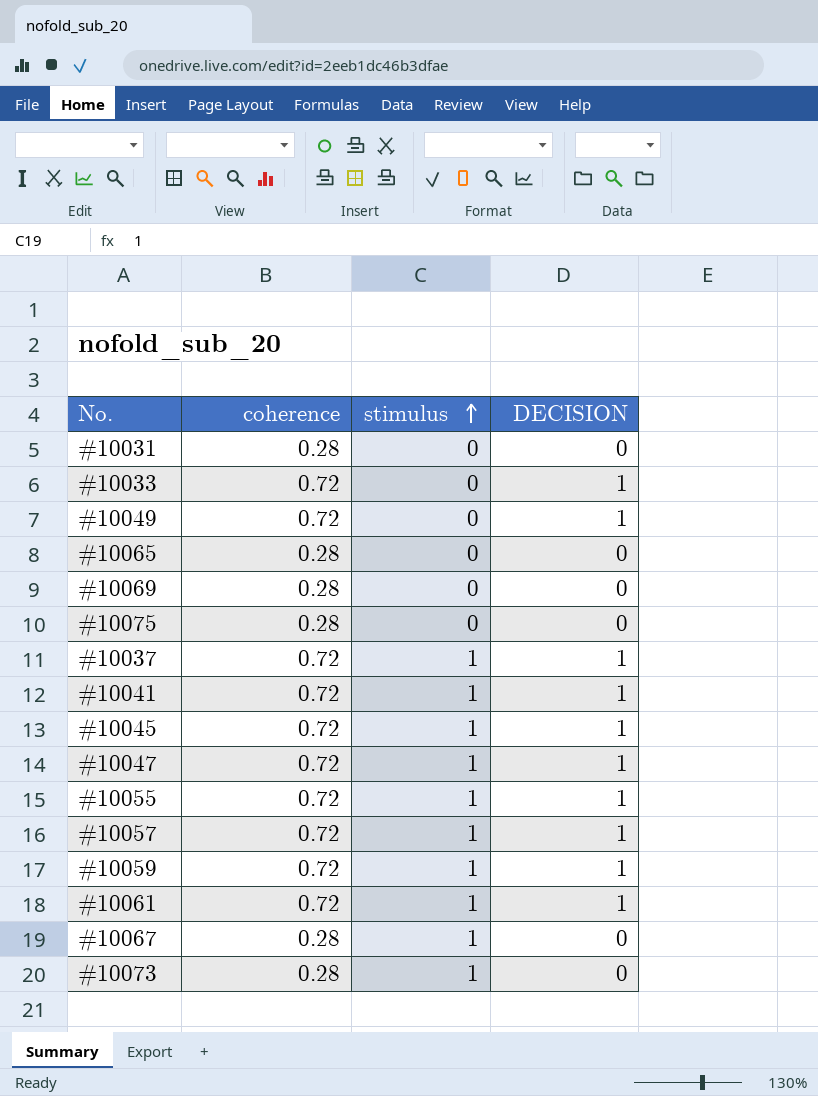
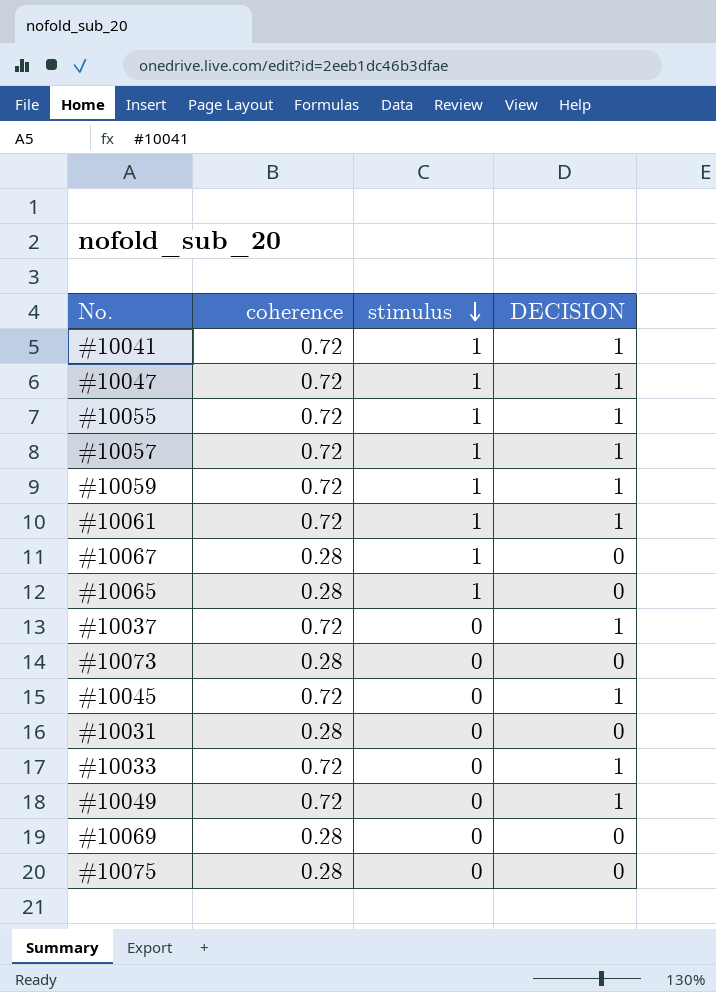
row order: stimulus ascending -> stimulus descending
#10065 | stimulus: 0 -> 1
#10037 | stimulus: 1 -> 0
#10073 | stimulus: 1 -> 0
#10045 | stimulus: 1 -> 0

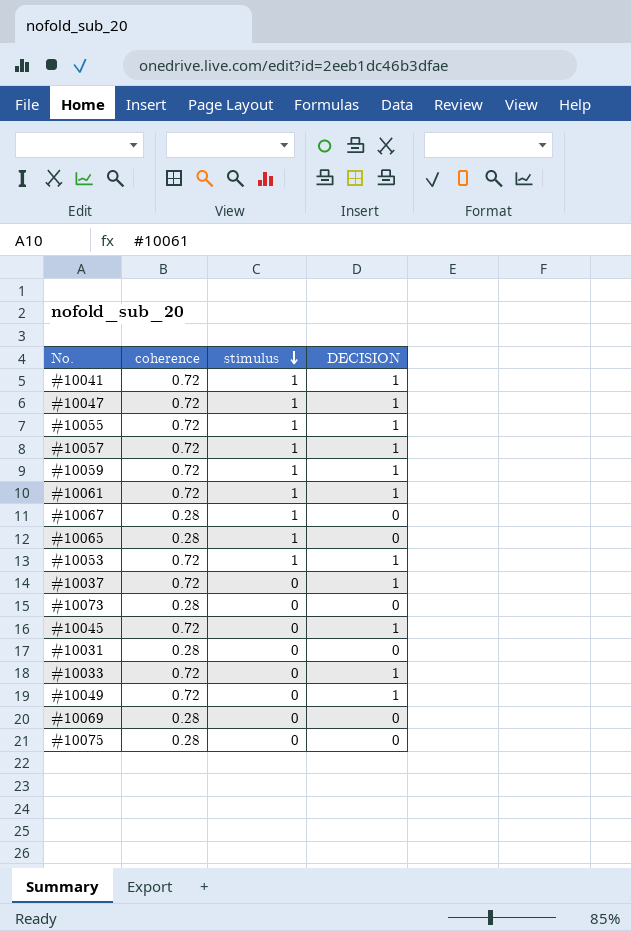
row #10053: none -> 0.72 | 1 | 1

